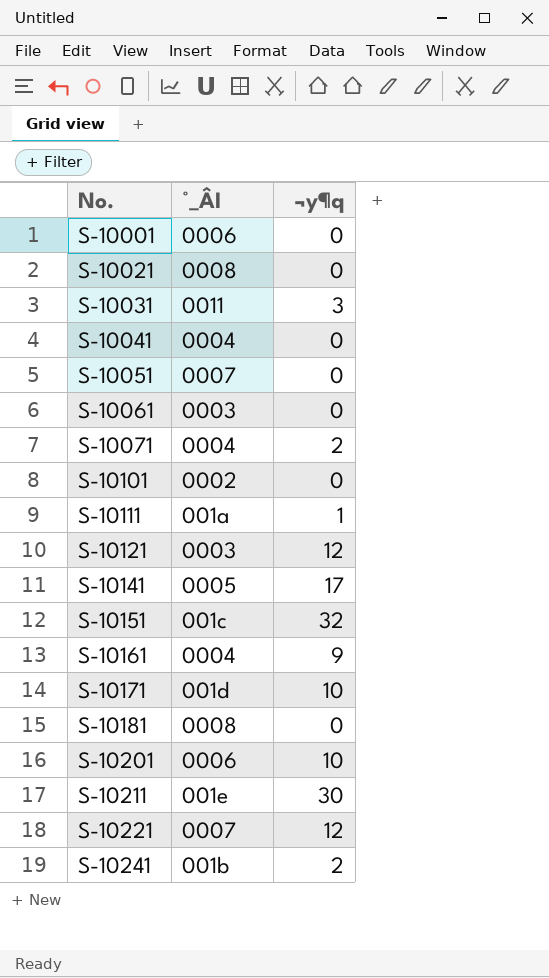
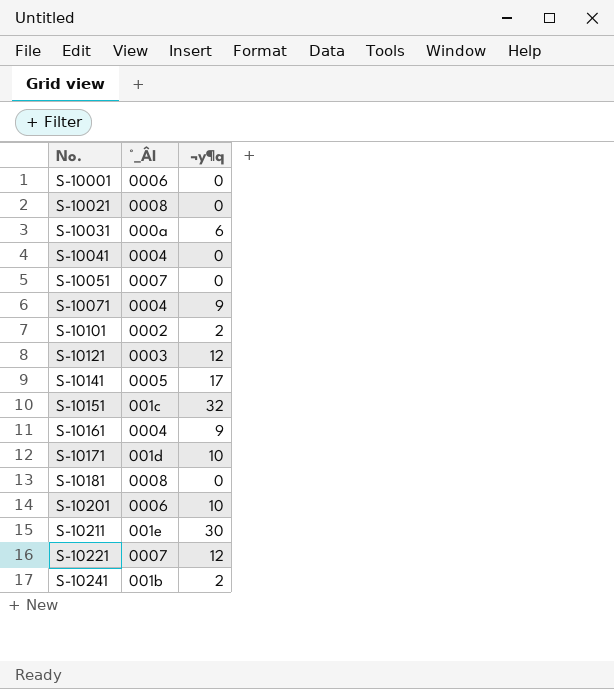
row S-10061: 0003 | 0 -> none
row S-10111: 001a | 1 -> none
S-10031 | °_ÂI: 0011 -> 000a
S-10031 | ¬y¶q: 3 -> 6
S-10071 | ¬y¶q: 2 -> 9
S-10101 | ¬y¶q: 0 -> 2

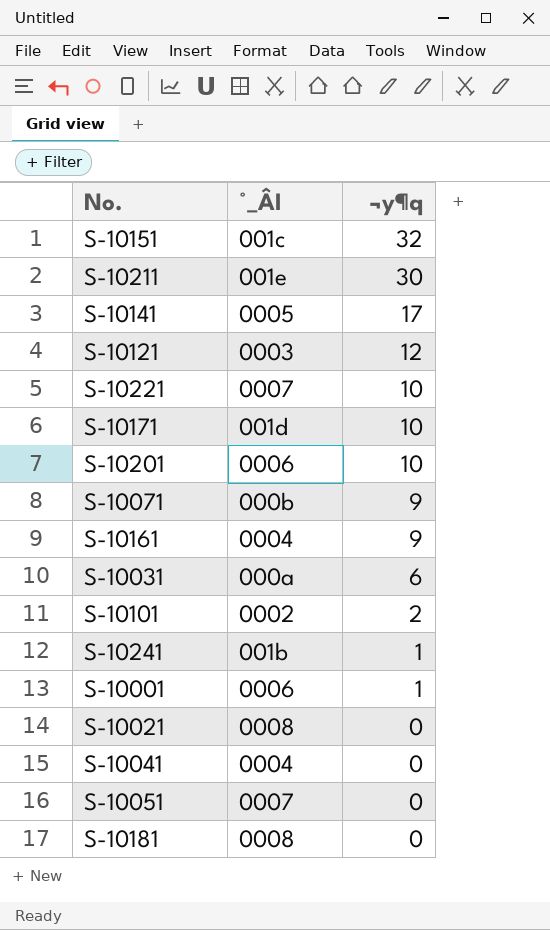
row order: No. ascending -> ¬y¶q descending
S-10221 | ¬y¶q: 12 -> 10
S-10071 | °_ÂI: 0004 -> 000b
S-10241 | ¬y¶q: 2 -> 1
S-10001 | ¬y¶q: 0 -> 1

